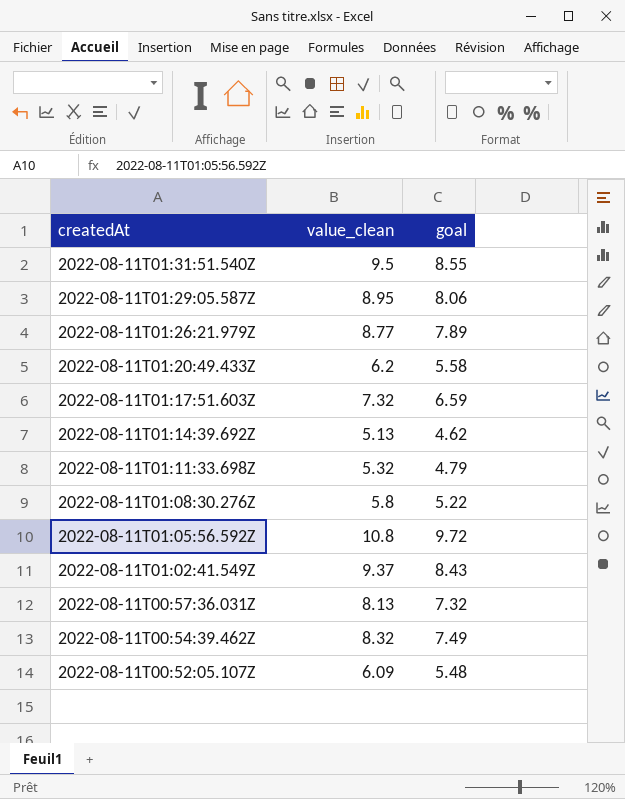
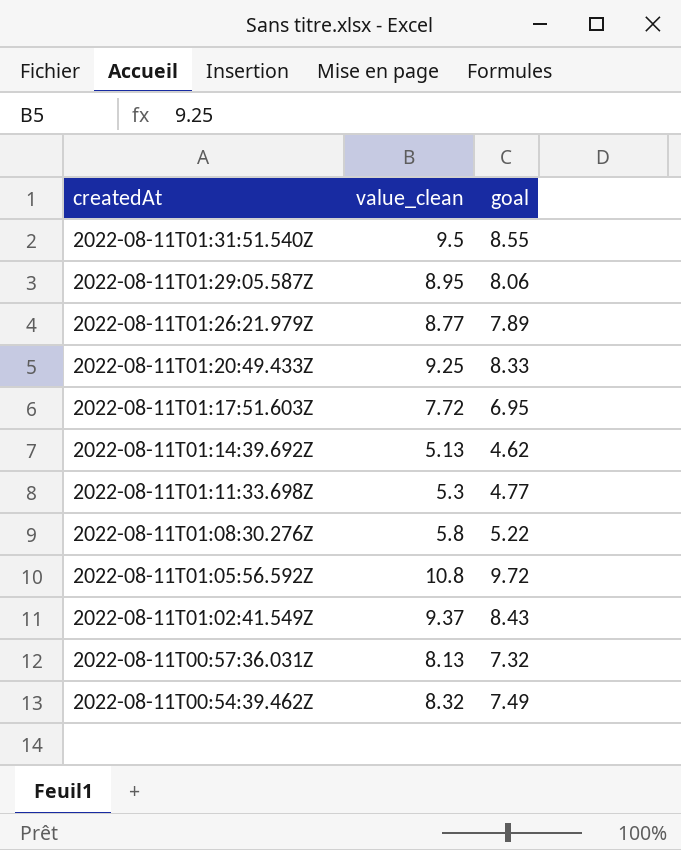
row 2022-08-11T00:52:05.107Z: 6.09 | 5.48 -> none
2022-08-11T01:20:49.433Z | value_clean: 6.2 -> 9.25
2022-08-11T01:20:49.433Z | goal: 5.58 -> 8.33
2022-08-11T01:17:51.603Z | value_clean: 7.32 -> 7.72
2022-08-11T01:17:51.603Z | goal: 6.59 -> 6.95
2022-08-11T01:11:33.698Z | value_clean: 5.32 -> 5.3
2022-08-11T01:11:33.698Z | goal: 4.79 -> 4.77

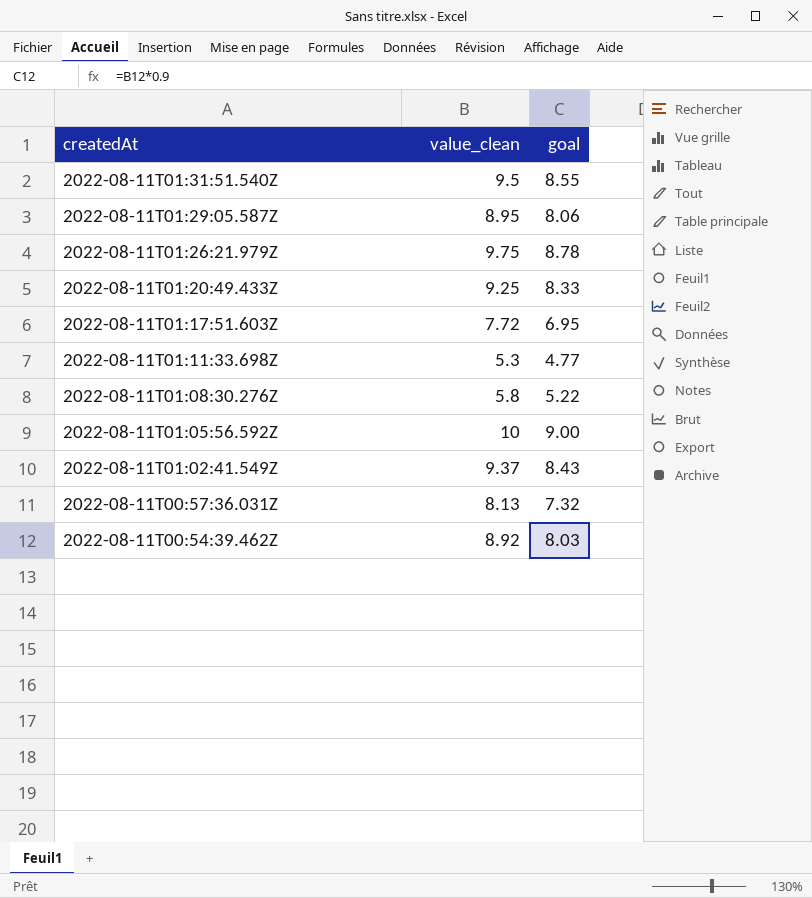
row 2022-08-11T01:14:39.692Z: 5.13 | 4.62 -> none
2022-08-11T01:26:21.979Z | value_clean: 8.77 -> 9.75
2022-08-11T01:26:21.979Z | goal: 7.89 -> 8.78
2022-08-11T01:05:56.592Z | value_clean: 10.8 -> 10
2022-08-11T01:05:56.592Z | goal: 9.72 -> 9.00
2022-08-11T00:54:39.462Z | value_clean: 8.32 -> 8.92
2022-08-11T00:54:39.462Z | goal: 7.49 -> 8.03

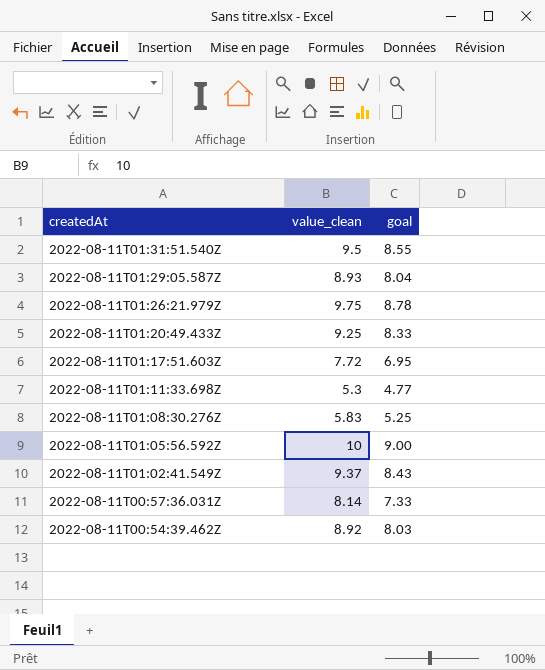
2022-08-11T01:29:05.587Z | value_clean: 8.95 -> 8.93
2022-08-11T01:29:05.587Z | goal: 8.06 -> 8.04
2022-08-11T01:08:30.276Z | value_clean: 5.8 -> 5.83
2022-08-11T01:08:30.276Z | goal: 5.22 -> 5.25
2022-08-11T00:57:36.031Z | value_clean: 8.13 -> 8.14
2022-08-11T00:57:36.031Z | goal: 7.32 -> 7.33

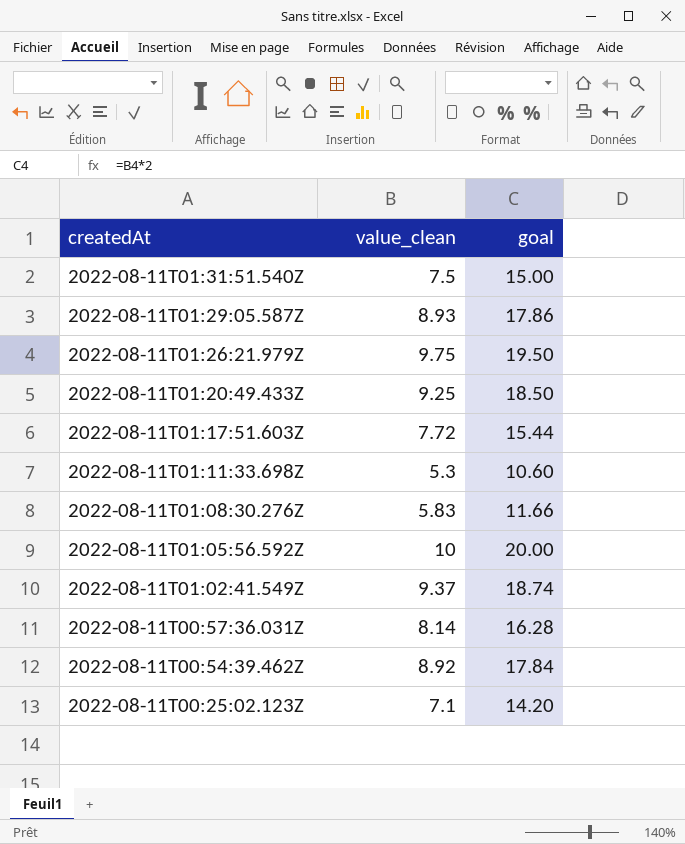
column goal | formula: [value_clean] * 0.9 -> [value_clean] * 2
2022-08-11T01:31:51.540Z | value_clean: 9.5 -> 7.5
row 2022-08-11T00:25:02.123Z: none -> 7.1 | 14.20

